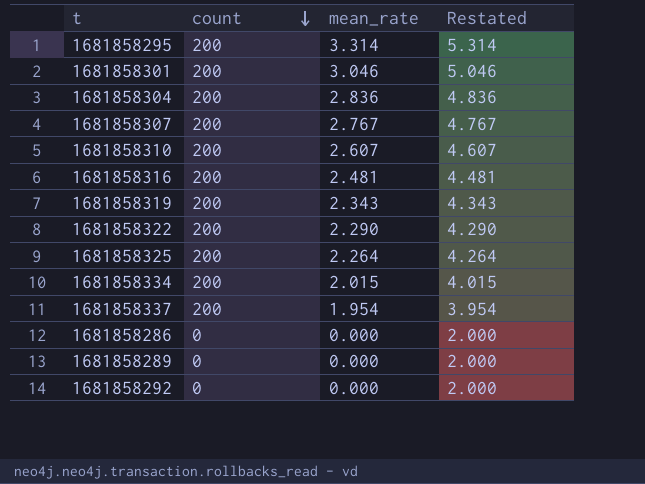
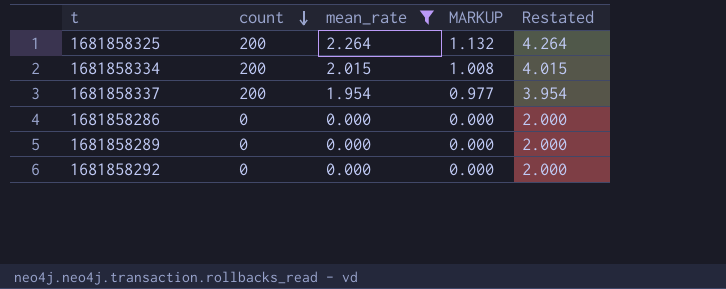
filter: none -> mean_rate <= 2.264
column MARKUP | formula: none -> [mean_rate] * 0.5

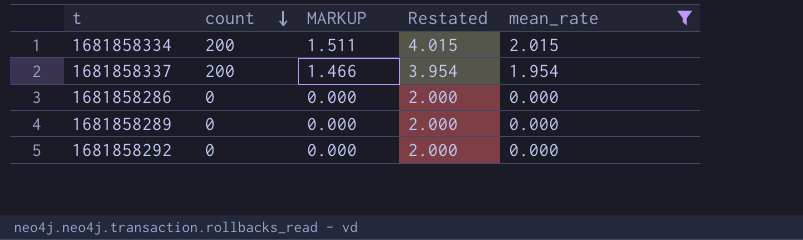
column MARKUP | formula: [mean_rate] * 0.5 -> [mean_rate] * 0.75
column mean_rate | position: 3 -> 5
row 1681858325: 200 | 2.264 | 1.132 | 4.264 -> none

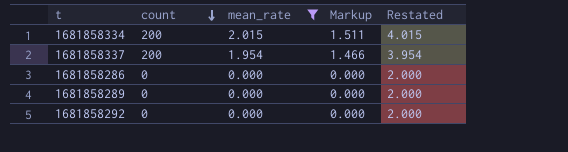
column mean_rate | position: 5 -> 3
column name: MARKUP -> Markup

